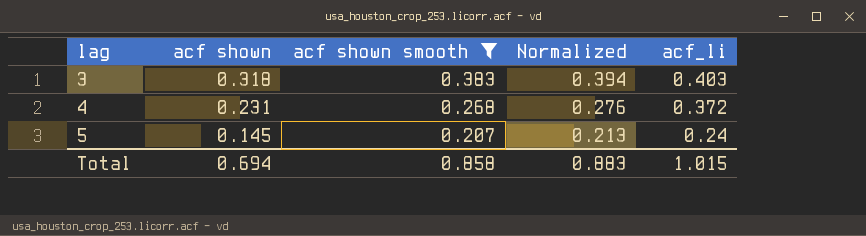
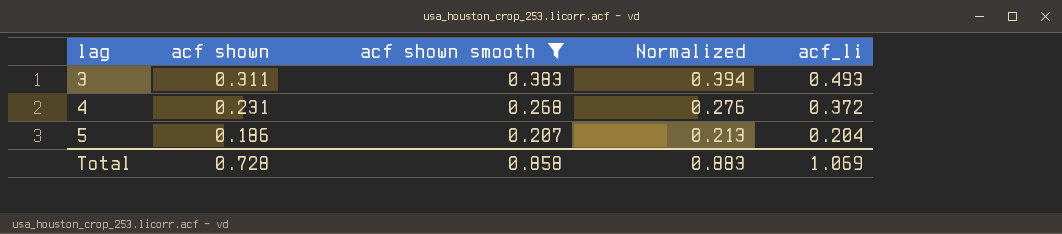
3 | acf shown: 0.318 -> 0.311
3 | acf_li: 0.403 -> 0.493
5 | acf shown: 0.145 -> 0.186
5 | acf_li: 0.24 -> 0.204
Total | acf shown: 0.694 -> 0.728
Total | acf_li: 1.015 -> 1.069

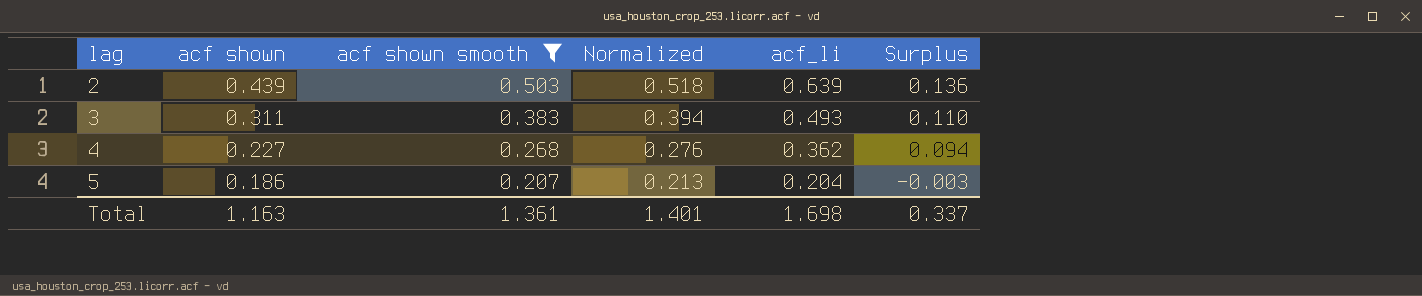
column Surplus | formula: none -> [acf_li] - [acf shown smooth]
row 2: none -> 0.439 | 0.503 | 0.518 | 0.639 | 0.136
4 | acf shown: 0.231 -> 0.227
4 | acf_li: 0.372 -> 0.362
Total | acf shown: 0.728 -> 1.163
Total | acf shown smooth: 0.858 -> 1.361
Total | Normalized: 0.883 -> 1.401
Total | acf_li: 1.069 -> 1.698

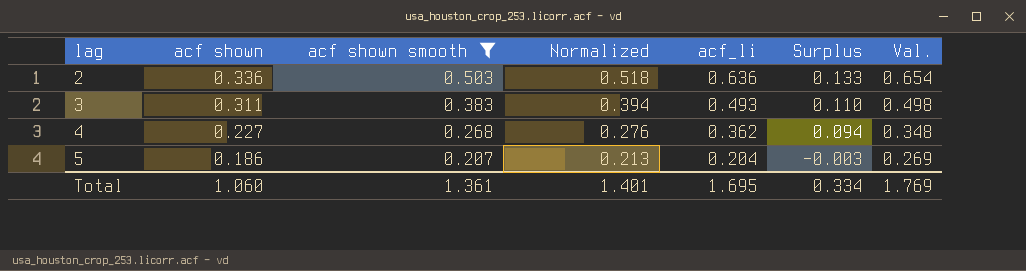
column Val. | formula: none -> [acf shown smooth] * 1.3
2 | acf shown: 0.439 -> 0.336
2 | acf_li: 0.639 -> 0.636
2 | Surplus: 0.136 -> 0.133
Total | acf shown: 1.163 -> 1.060
Total | acf_li: 1.698 -> 1.695
Total | Surplus: 0.337 -> 0.334

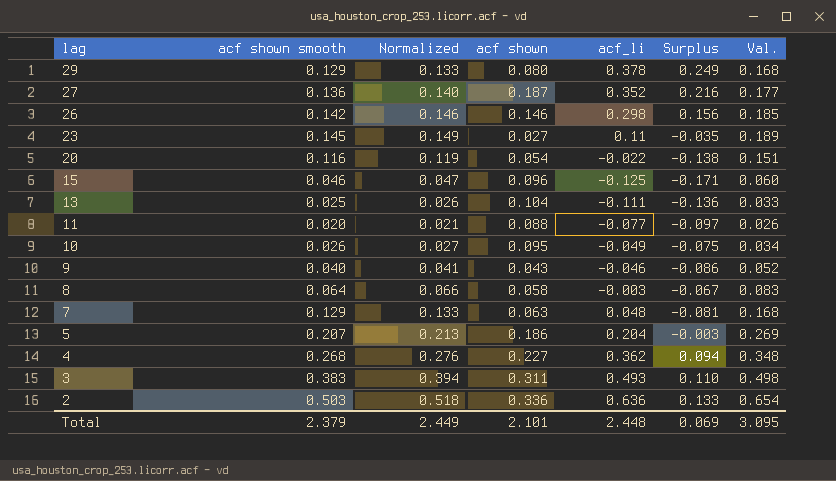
filter: acf shown smooth >= 0.207 -> none
row order: lag ascending -> lag descending
column acf shown | position: 2 -> 4
Total | acf shown smooth: 1.361 -> 2.379
Total | Normalized: 1.401 -> 2.449
Total | acf shown: 1.060 -> 2.101
Total | acf_li: 1.695 -> 2.448
Total | Surplus: 0.334 -> 0.069
Total | Val.: 1.769 -> 3.095

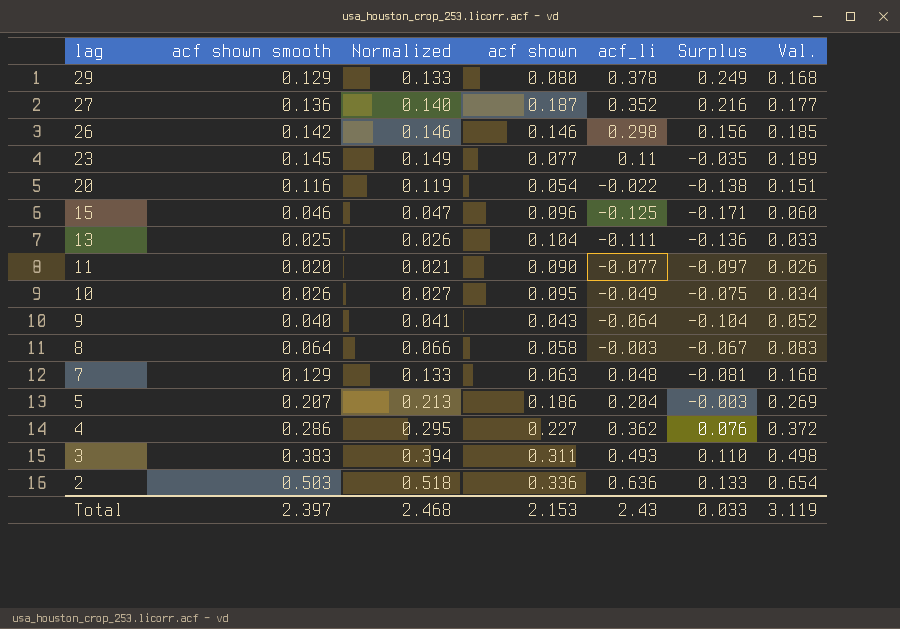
23 | acf shown: 0.027 -> 0.077
11 | acf shown: 0.088 -> 0.090
9 | acf_li: -0.046 -> -0.064
9 | Surplus: -0.086 -> -0.104
4 | acf shown smooth: 0.268 -> 0.286
4 | Normalized: 0.276 -> 0.295
4 | Surplus: 0.094 -> 0.076
4 | Val.: 0.348 -> 0.372
Total | acf shown smooth: 2.379 -> 2.397
Total | Normalized: 2.449 -> 2.468
Total | acf shown: 2.101 -> 2.153
Total | acf_li: 2.448 -> 2.43
Total | Surplus: 0.069 -> 0.033
Total | Val.: 3.095 -> 3.119

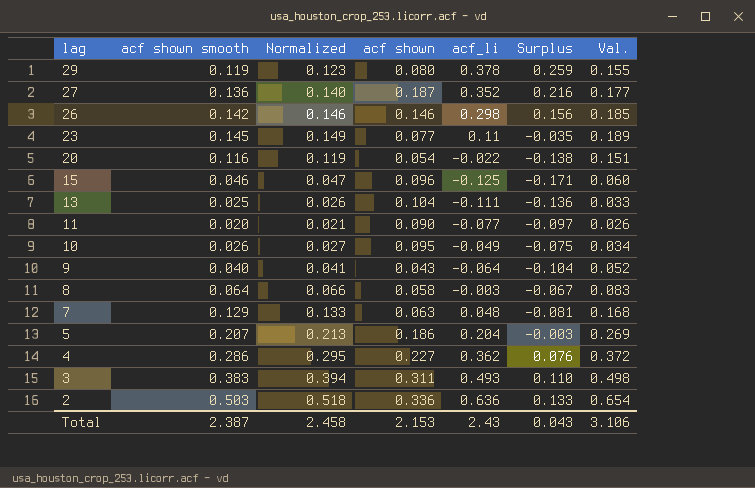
29 | acf shown smooth: 0.129 -> 0.119
29 | Normalized: 0.133 -> 0.123
29 | Surplus: 0.249 -> 0.259
29 | Val.: 0.168 -> 0.155
Total | acf shown smooth: 2.397 -> 2.387
Total | Normalized: 2.468 -> 2.458
Total | Surplus: 0.033 -> 0.043
Total | Val.: 3.119 -> 3.106

